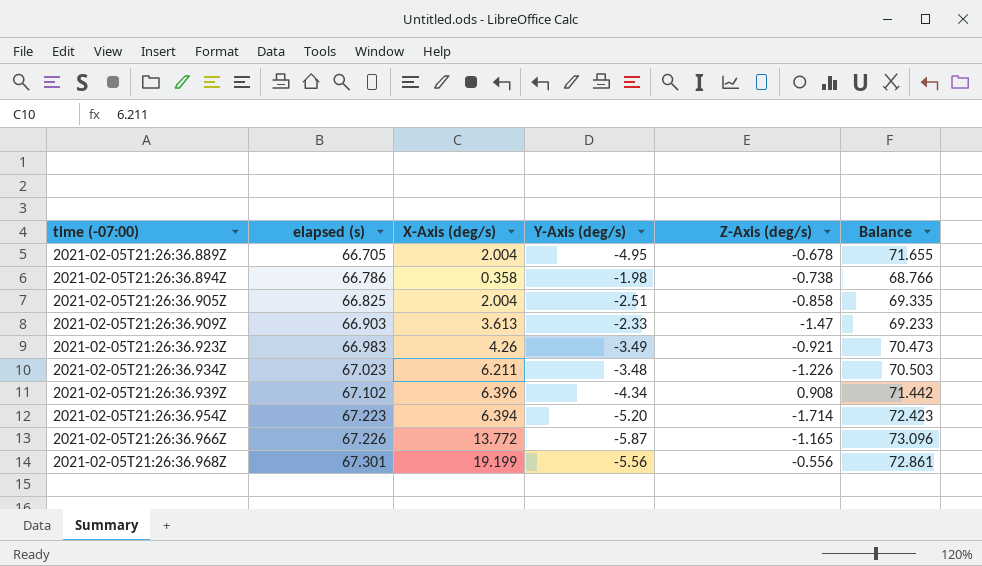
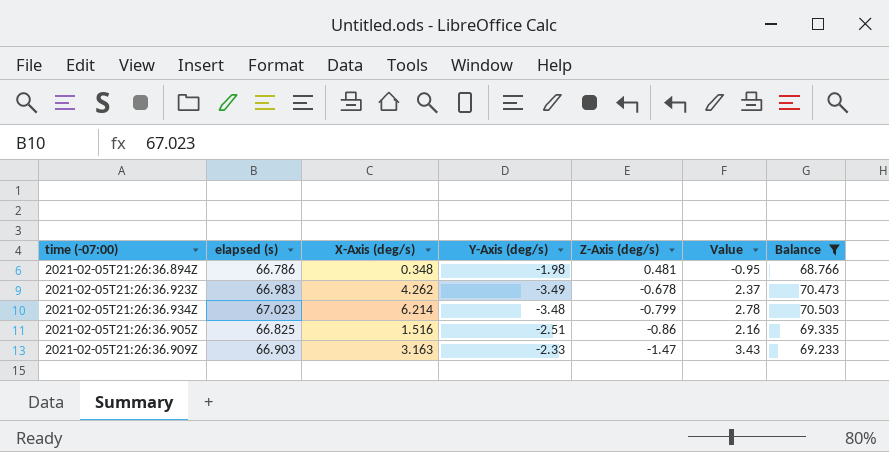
filter: none -> Balance <= 70.503
row order: time (-07:00) ascending -> Z-Axis (deg/s) descending
column Value | formula: none -> [Y-Axis (deg/s)] * [Z-Axis (deg/s)]
2021-02-05T21:26:36.894Z | X-Axis (deg/s): 0.358 -> 0.348
2021-02-05T21:26:36.894Z | Z-Axis (deg/s): -0.738 -> 0.481
2021-02-05T21:26:36.923Z | X-Axis (deg/s): 4.26 -> 4.262
2021-02-05T21:26:36.923Z | Z-Axis (deg/s): -0.921 -> -0.678
2021-02-05T21:26:36.934Z | X-Axis (deg/s): 6.211 -> 6.214
2021-02-05T21:26:36.934Z | Z-Axis (deg/s): -1.226 -> -0.799
2021-02-05T21:26:36.905Z | X-Axis (deg/s): 2.004 -> 1.516
2021-02-05T21:26:36.905Z | Z-Axis (deg/s): -0.858 -> -0.86
2021-02-05T21:26:36.909Z | X-Axis (deg/s): 3.613 -> 3.163

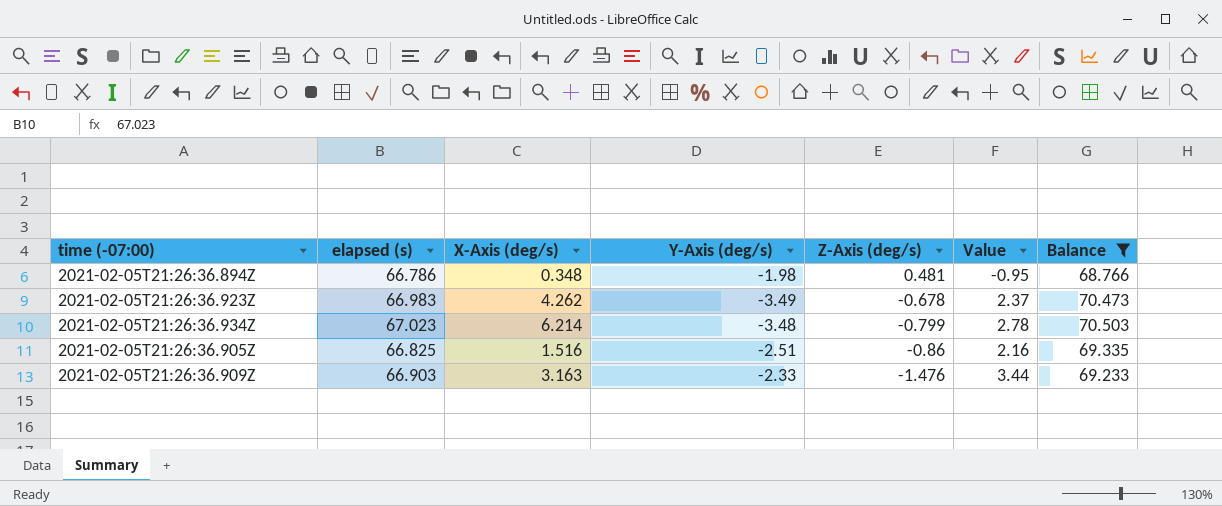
2021-02-05T21:26:36.909Z | Z-Axis (deg/s): -1.47 -> -1.476
2021-02-05T21:26:36.909Z | Value: 3.43 -> 3.44

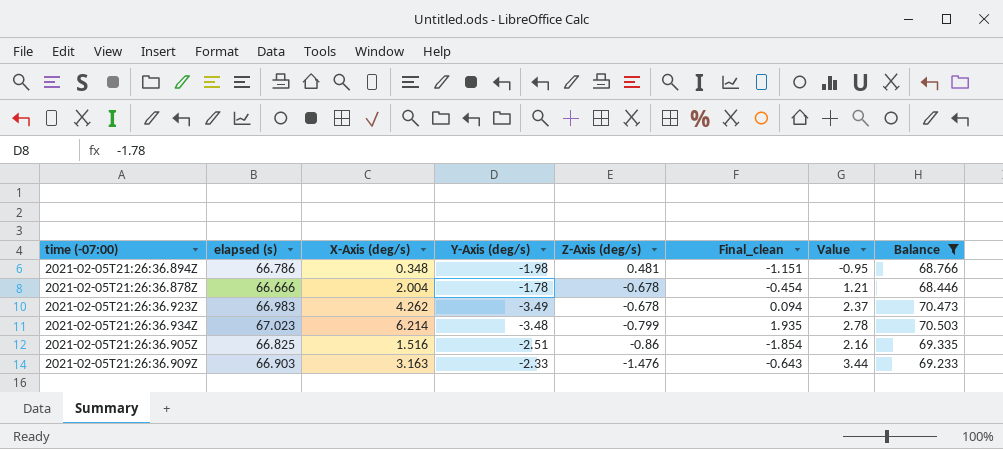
column Final_clean | formula: none -> [X-Axis (deg/s)] + [Y-Axis (deg/s)] + [Z-Axis (deg/s)]
row 2021-02-05T21:26:36.878Z: none -> 66.666 | 2.004 | -1.78 | -0.678 | -0.454 | 1.21 | 68.446

